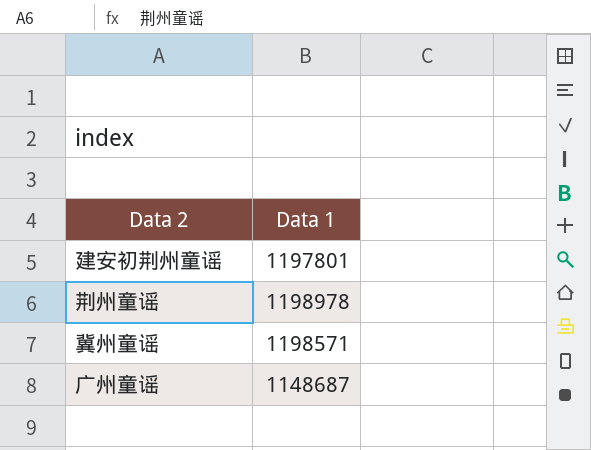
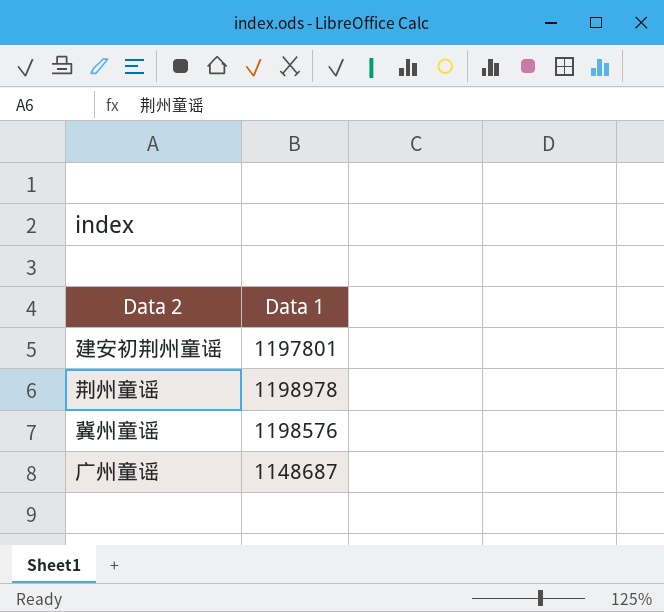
冀州童谣 | Data 1: 1198571 -> 1198576

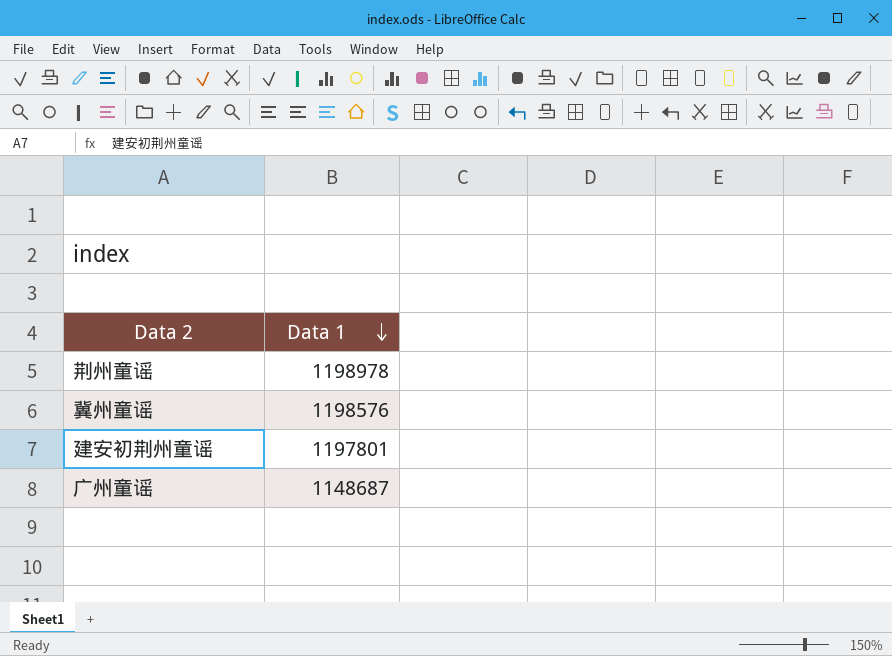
row order: none -> Data 1 descending

